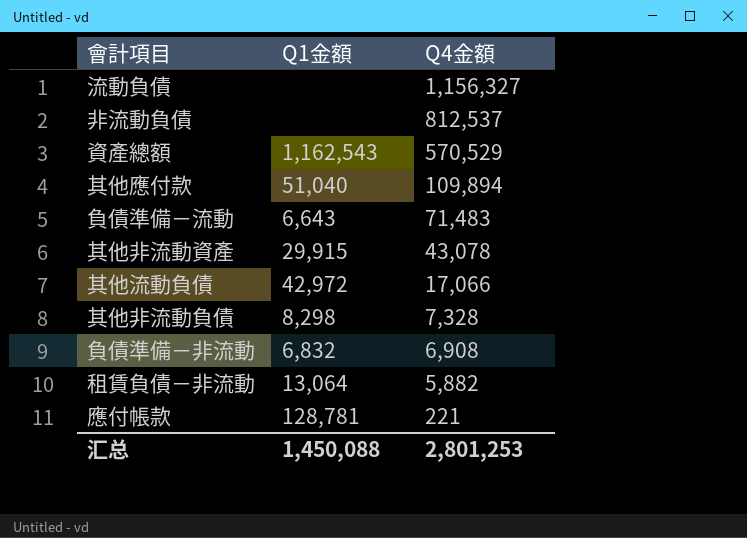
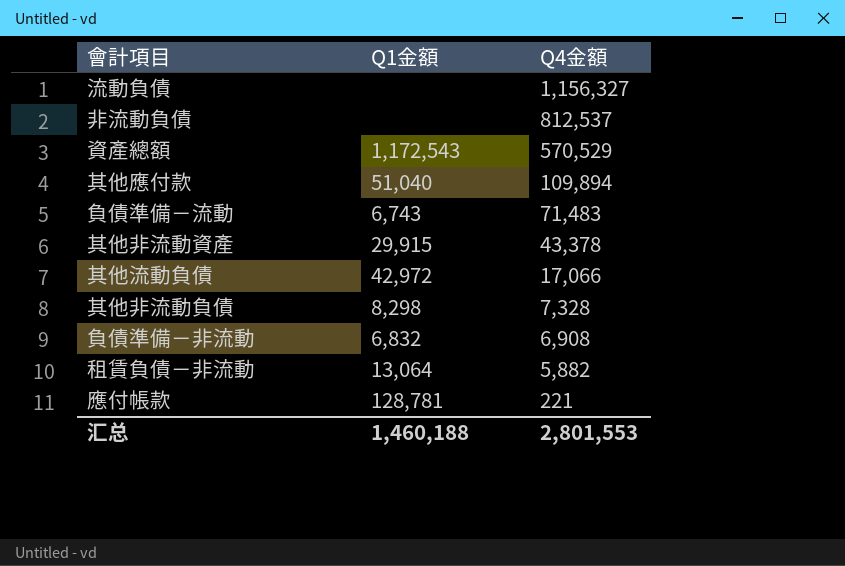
資產總額 | Q1金額: 1,162,543 -> 1,172,543
負債準備－流動 | Q1金額: 6,643 -> 6,743
其他非流動資產 | Q4金額: 43,078 -> 43,378
汇总 | Q1金額: 1,450,088 -> 1,460,188
汇总 | Q4金額: 2,801,253 -> 2,801,553

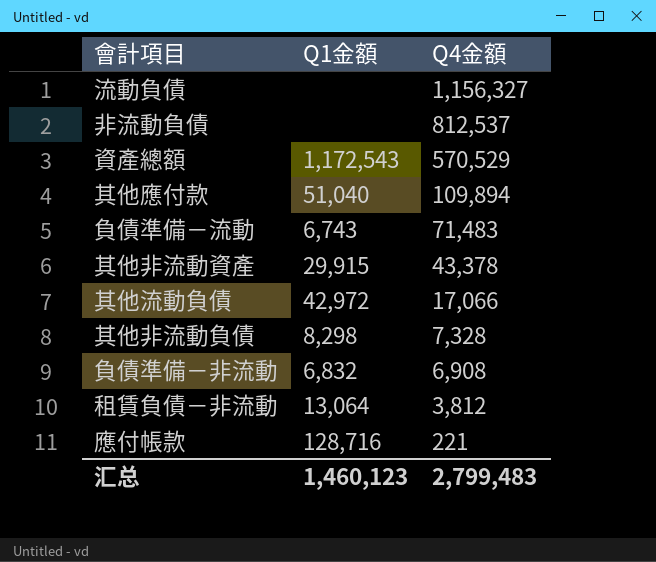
租賃負債－非流動 | Q4金額: 5,882 -> 3,812
應付帳款 | Q1金額: 128,781 -> 128,716
汇总 | Q1金額: 1,460,188 -> 1,460,123
汇总 | Q4金額: 2,801,553 -> 2,799,483

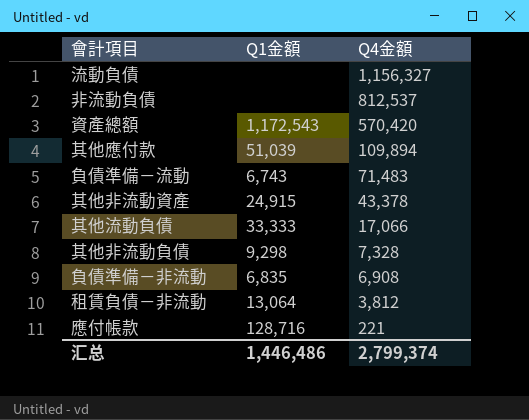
資產總額 | Q4金額: 570,529 -> 570,420
其他應付款 | Q1金額: 51,040 -> 51,039
其他非流動資產 | Q1金額: 29,915 -> 24,915
其他流動負債 | Q1金額: 42,972 -> 33,333
其他非流動負債 | Q1金額: 8,298 -> 9,298
負債準備－非流動 | Q1金額: 6,832 -> 6,835
汇总 | Q1金額: 1,460,123 -> 1,446,486
汇总 | Q4金額: 2,799,483 -> 2,799,374

